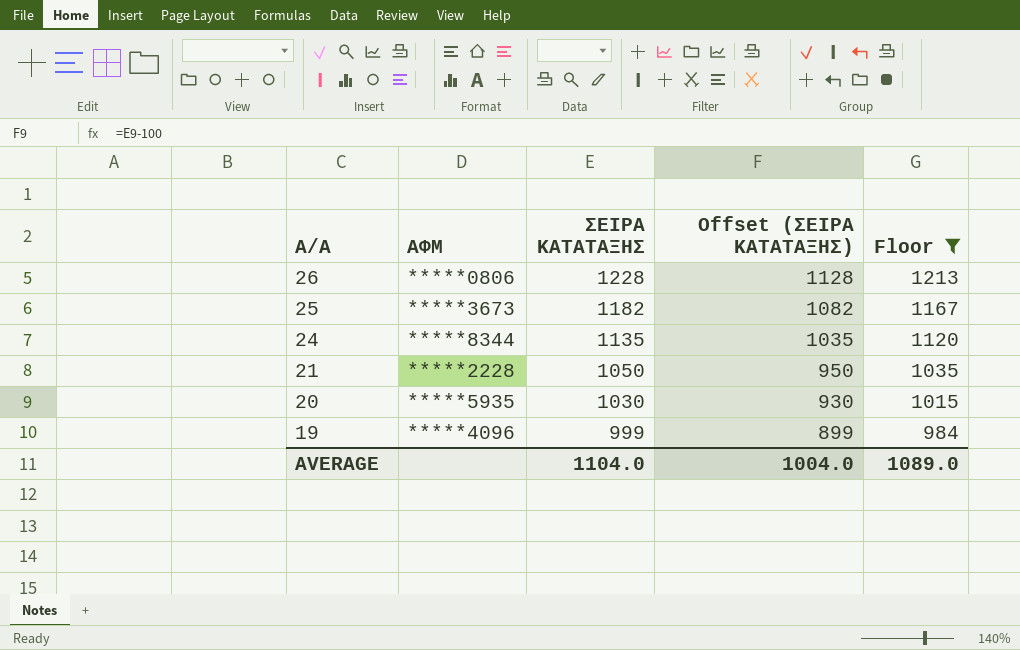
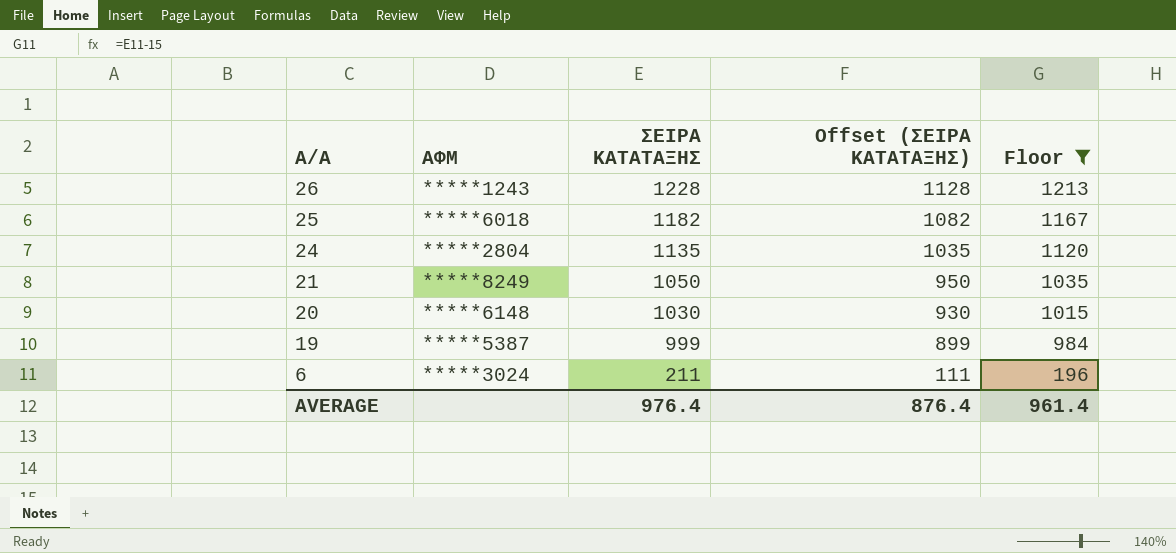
26 | ΑΦΜ: *****0806 -> *****1243
25 | ΑΦΜ: *****3673 -> *****6018
24 | ΑΦΜ: *****8344 -> *****2804
21 | ΑΦΜ: *****2228 -> *****8249
20 | ΑΦΜ: *****5935 -> *****6148
19 | ΑΦΜ: *****4096 -> *****5387
row 6: none -> *****3024 | 211 | 111 | 196
AVERAGE | ΣΕΙΡΑ ΚΑΤΑΤΑΞΗΣ: 1104.0 -> 976.4
AVERAGE | Offset (ΣΕΙΡΑ ΚΑΤΑΤΑΞΗΣ): 1004.0 -> 876.4
AVERAGE | Floor: 1089.0 -> 961.4

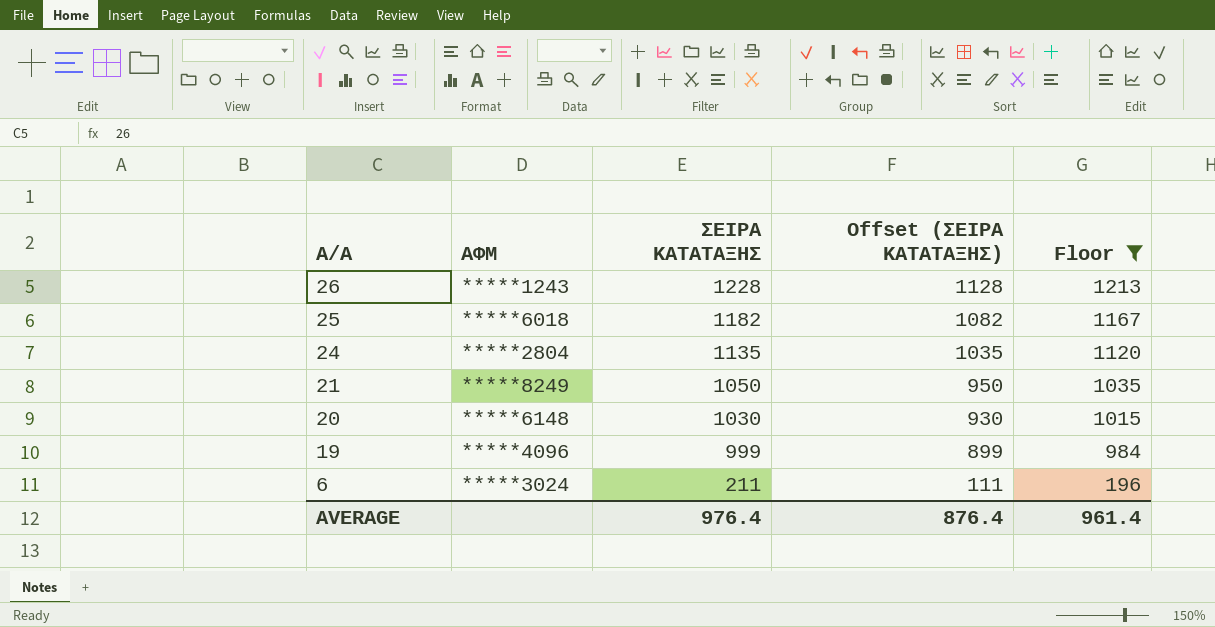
19 | ΑΦΜ: *****5387 -> *****4096

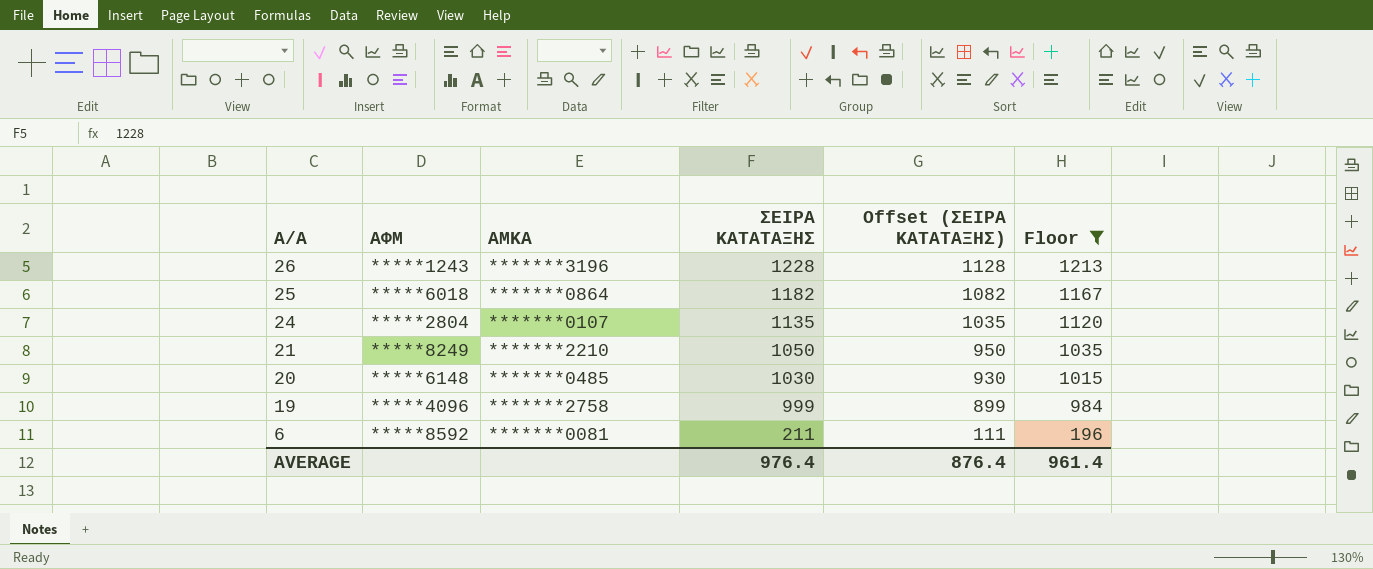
column ΑΜΚΑ | position: none -> 3
6 | ΑΦΜ: *****3024 -> *****8592

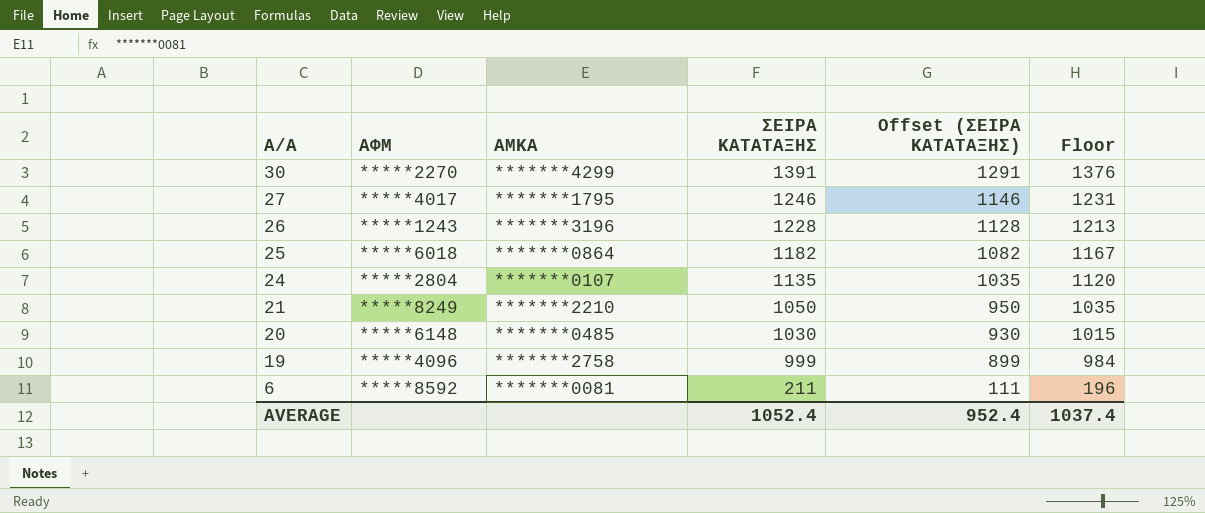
filter: Floor <= 1213 -> none
AVERAGE | ΣΕΙΡΑ ΚΑΤΑΤΑΞΗΣ: 976.4 -> 1052.4
AVERAGE | Offset (ΣΕΙΡΑ ΚΑΤΑΤΑΞΗΣ): 876.4 -> 952.4
AVERAGE | Floor: 961.4 -> 1037.4

